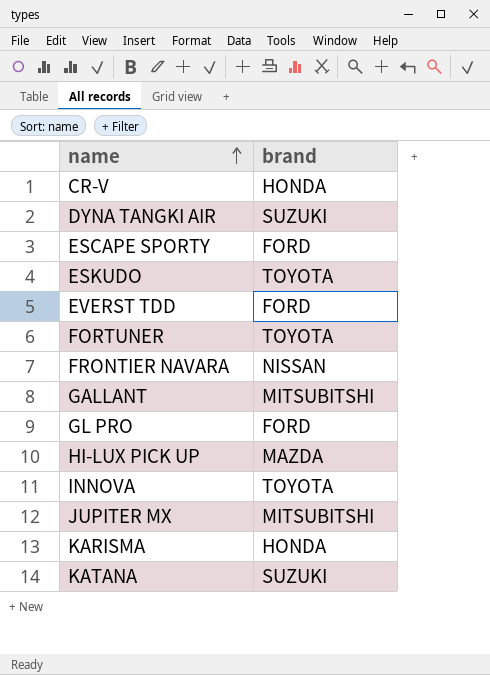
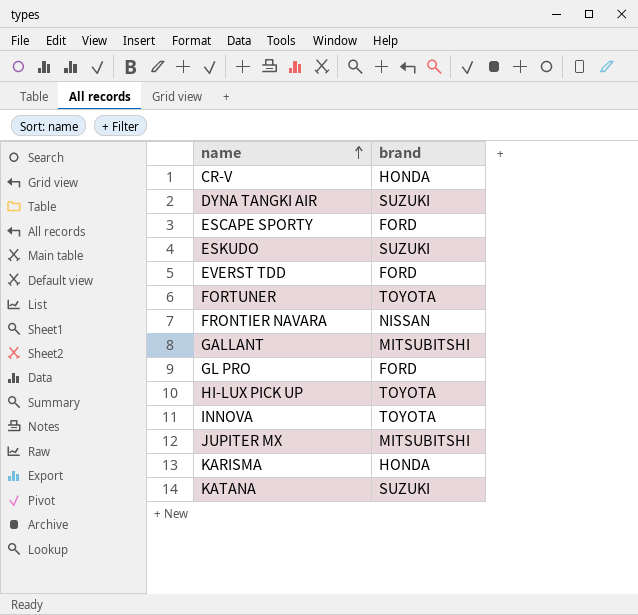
ESKUDO | brand: TOYOTA -> SUZUKI
HI-LUX PICK UP | brand: MAZDA -> TOYOTA

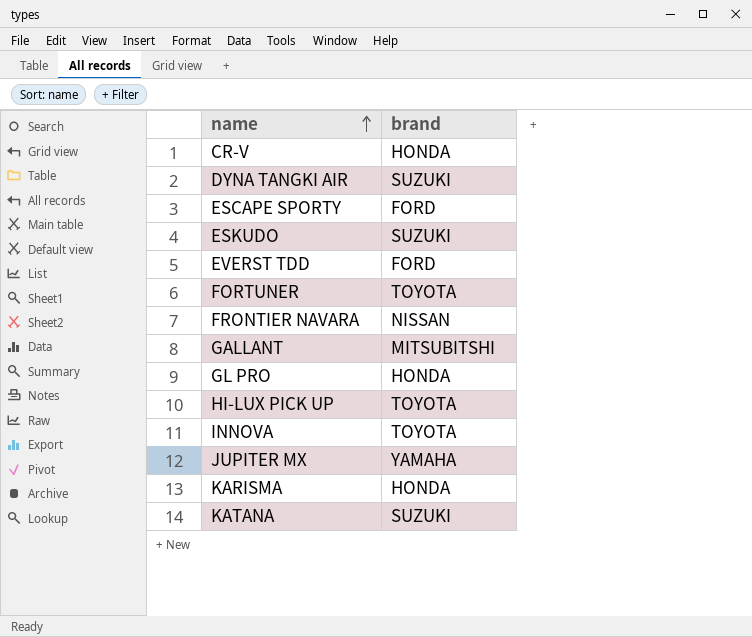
GL PRO | brand: FORD -> HONDA
JUPITER MX | brand: MITSUBITSHI -> YAMAHA

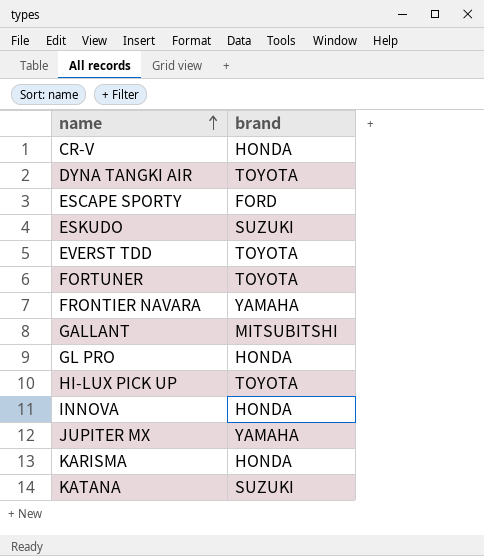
DYNA TANGKI AIR | brand: SUZUKI -> TOYOTA
EVERST TDD | brand: FORD -> TOYOTA
FRONTIER NAVARA | brand: NISSAN -> YAMAHA
INNOVA | brand: TOYOTA -> HONDA

